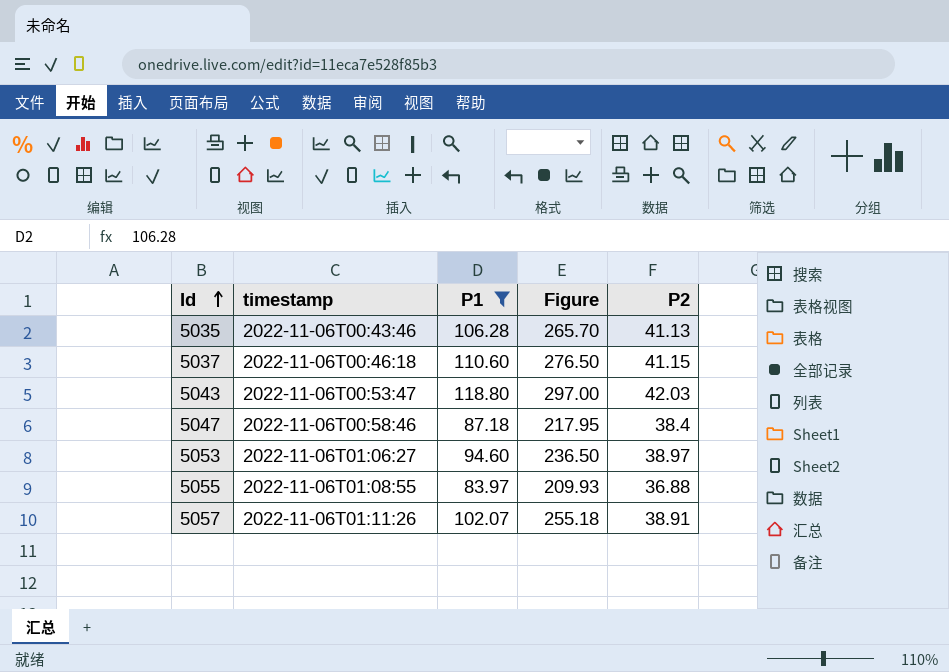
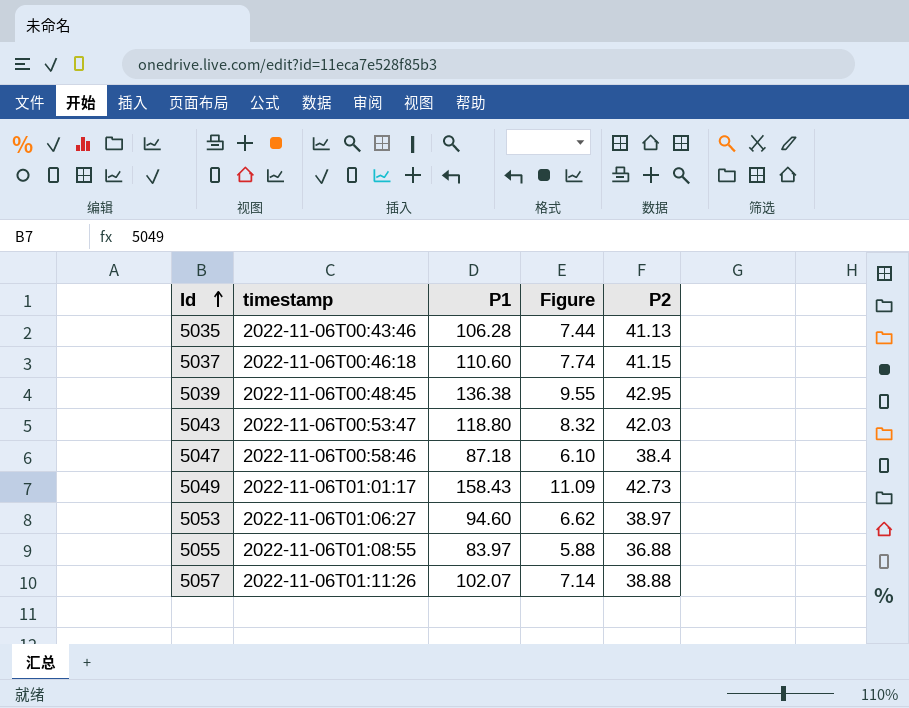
filter: P1 <= 118.80 -> none
column Figure | formula: [P1] * 2.5 -> [P1] * 0.07
5057 | P2: 38.91 -> 38.88

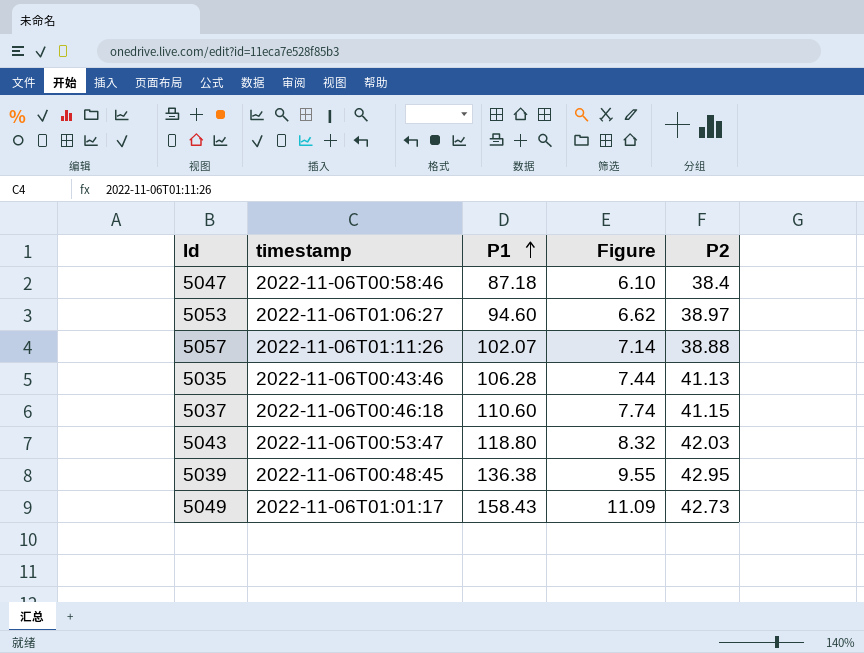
row order: Id ascending -> P1 ascending
row 5055: 2022-11-06T01:08:55 | 83.97 | 5.88 | 36.88 -> none

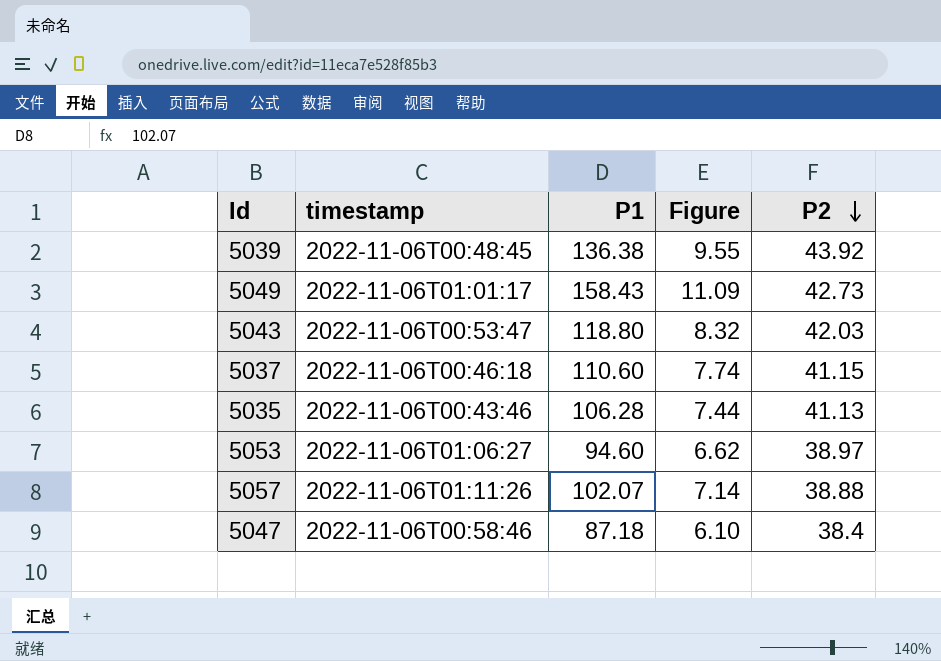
row order: P1 ascending -> P2 descending
5039 | P2: 42.95 -> 43.92

